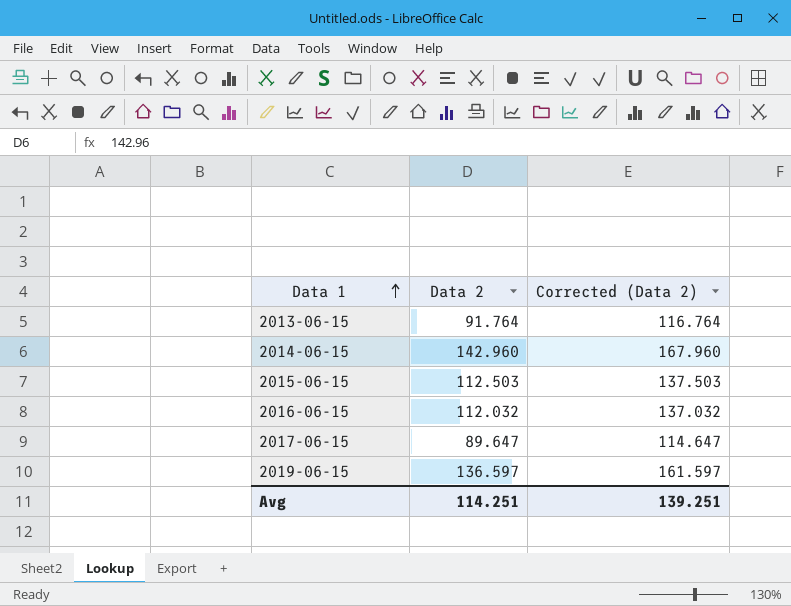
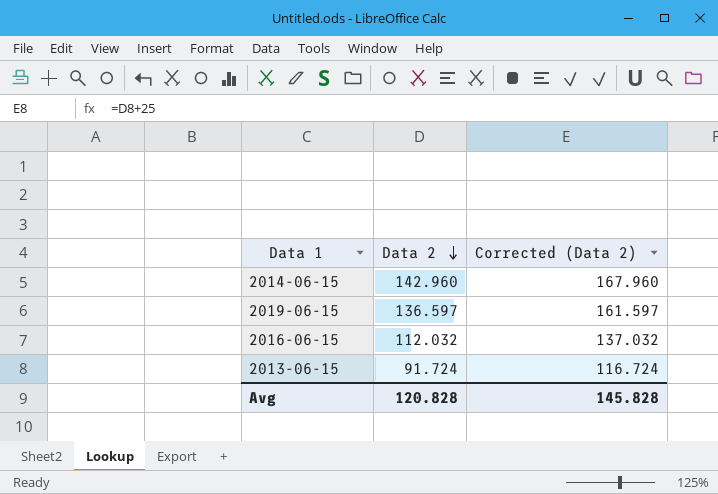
row order: Data 1 ascending -> Data 2 descending
row 2015-06-15: 112.503 | 137.503 -> none
row 2017-06-15: 89.647 | 114.647 -> none
2013-06-15 | Data 2: 91.764 -> 91.724
2013-06-15 | Corrected (Data 2): 116.764 -> 116.724
Avg | Data 2: 114.251 -> 120.828
Avg | Corrected (Data 2): 139.251 -> 145.828

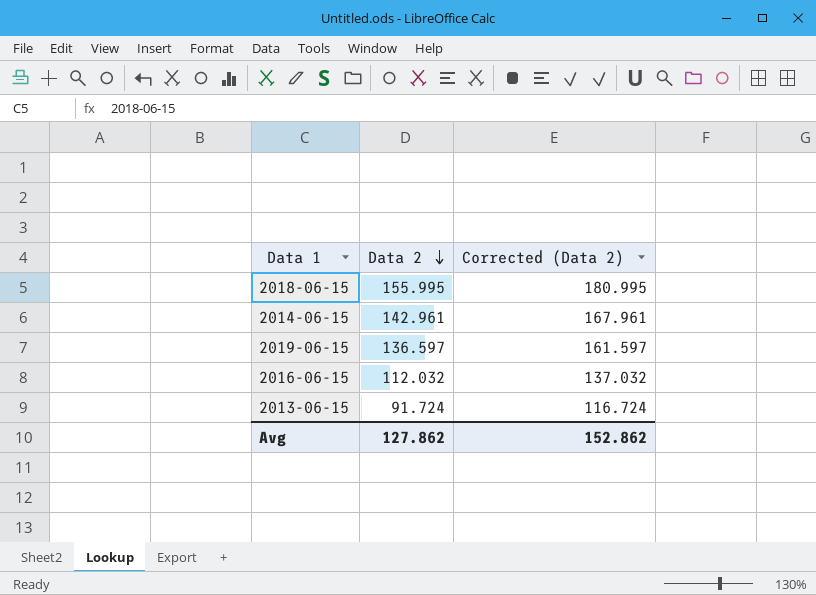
row 2018-06-15: none -> 155.995 | 180.995
2014-06-15 | Data 2: 142.960 -> 142.961
2014-06-15 | Corrected (Data 2): 167.960 -> 167.961
Avg | Data 2: 120.828 -> 127.862
Avg | Corrected (Data 2): 145.828 -> 152.862

